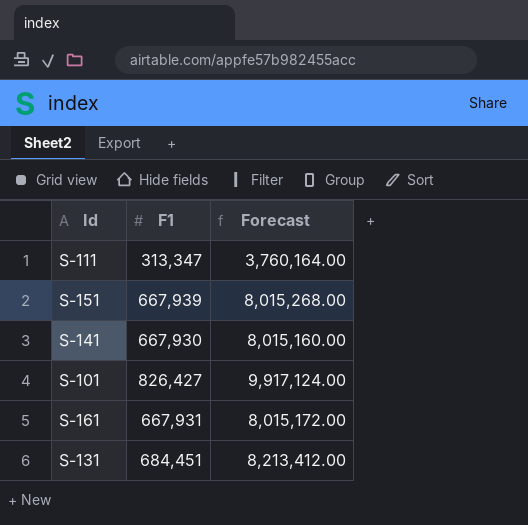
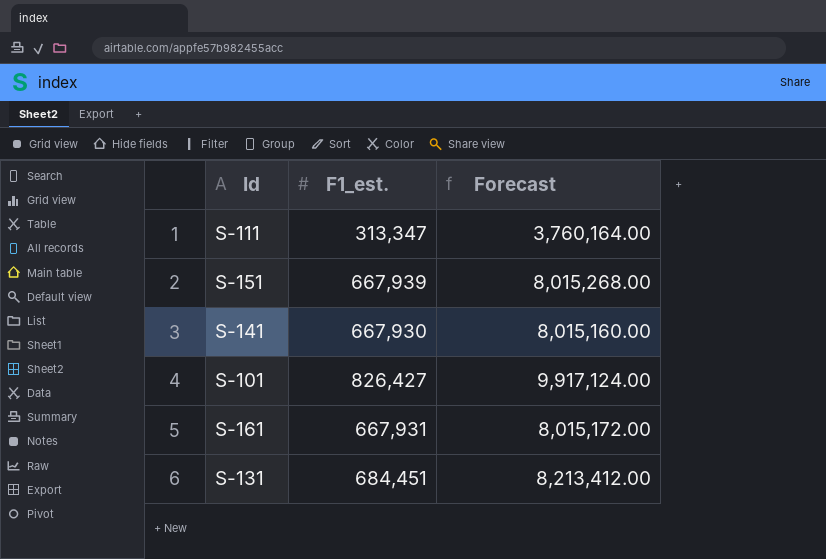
column name: F1 -> F1_est.

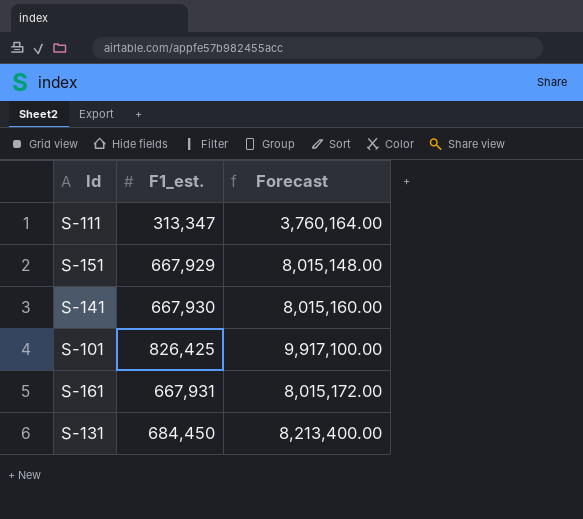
S-151 | F1_est.: 667,939 -> 667,929
S-151 | Forecast: 8,015,268.00 -> 8,015,148.00
S-101 | F1_est.: 826,427 -> 826,425
S-101 | Forecast: 9,917,124.00 -> 9,917,100.00
S-131 | F1_est.: 684,451 -> 684,450
S-131 | Forecast: 8,213,412.00 -> 8,213,400.00

